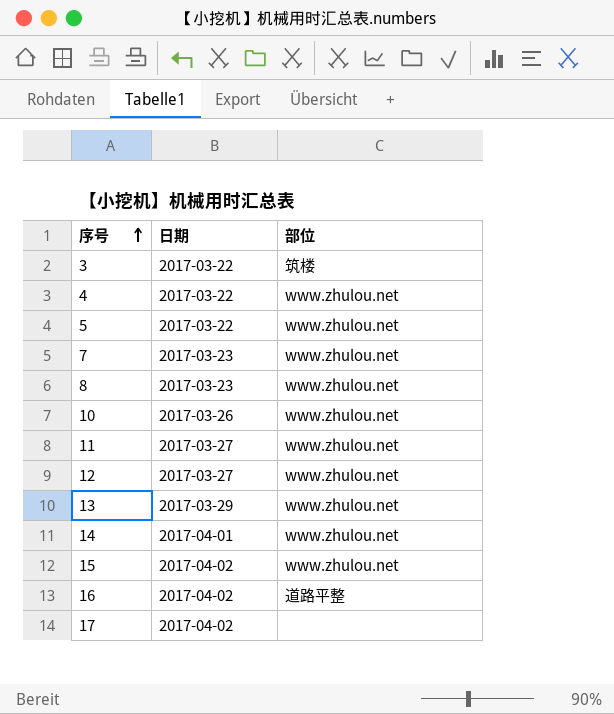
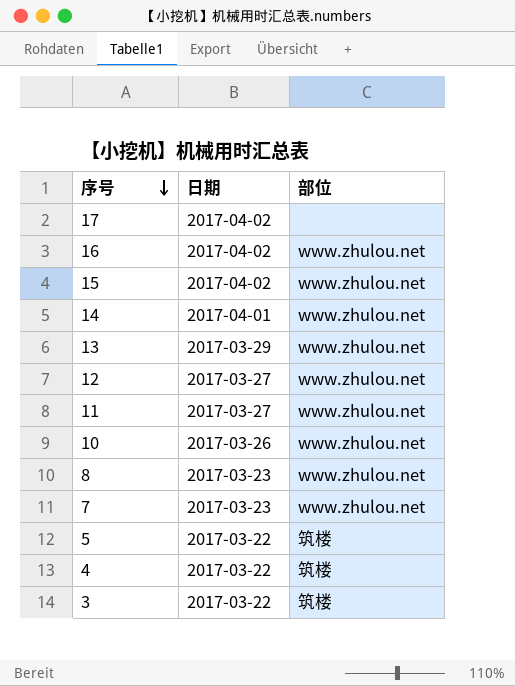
row order: 序号 ascending -> 序号 descending
16 | 部位: 道路平整 -> www.zhulou.net
5 | 部位: www.zhulou.net -> 筑楼
4 | 部位: www.zhulou.net -> 筑楼

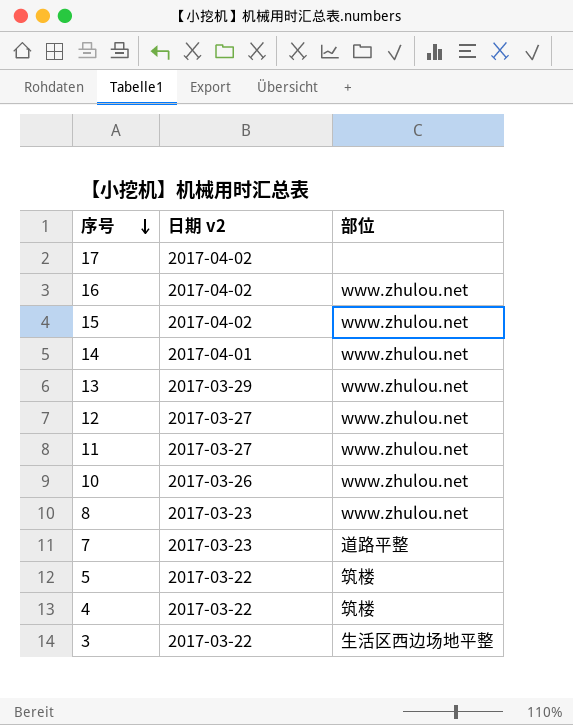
column name: 日期 -> 日期 v2
7 | 部位: www.zhulou.net -> 道路平整
3 | 部位: 筑楼 -> 生活区西边场地平整

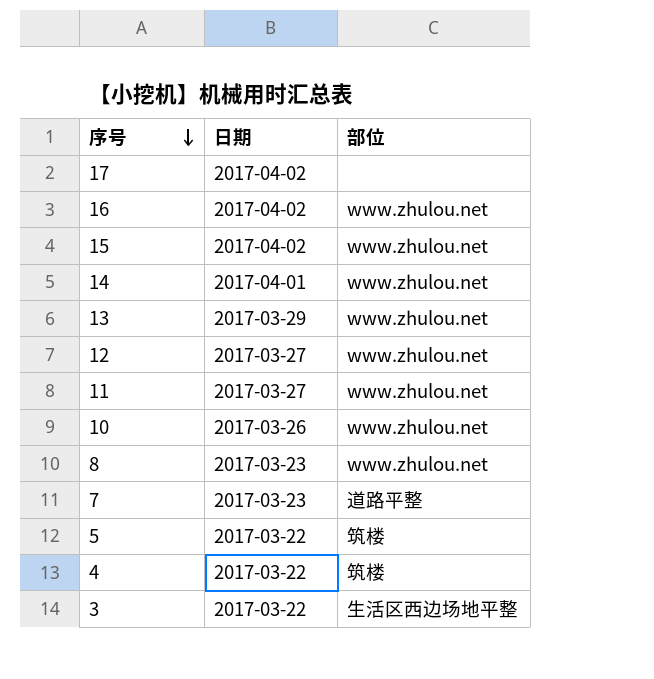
column name: 日期 v2 -> 日期

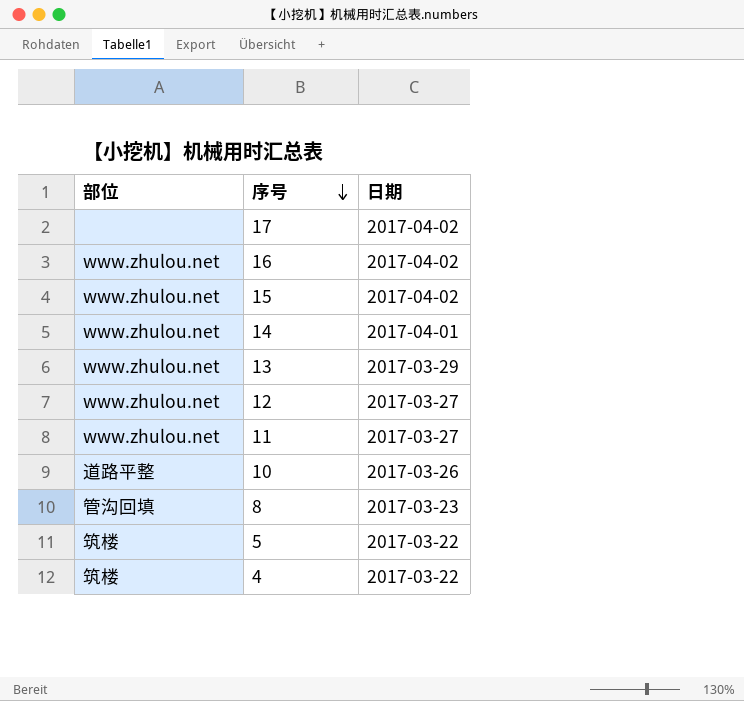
column 部位 | position: 3 -> 1
row 7: 2017-03-23 | 道路平整 -> none
row 3: 2017-03-22 | 生活区西边场地平整 -> none
10 | 部位: www.zhulou.net -> 道路平整
8 | 部位: www.zhulou.net -> 管沟回填

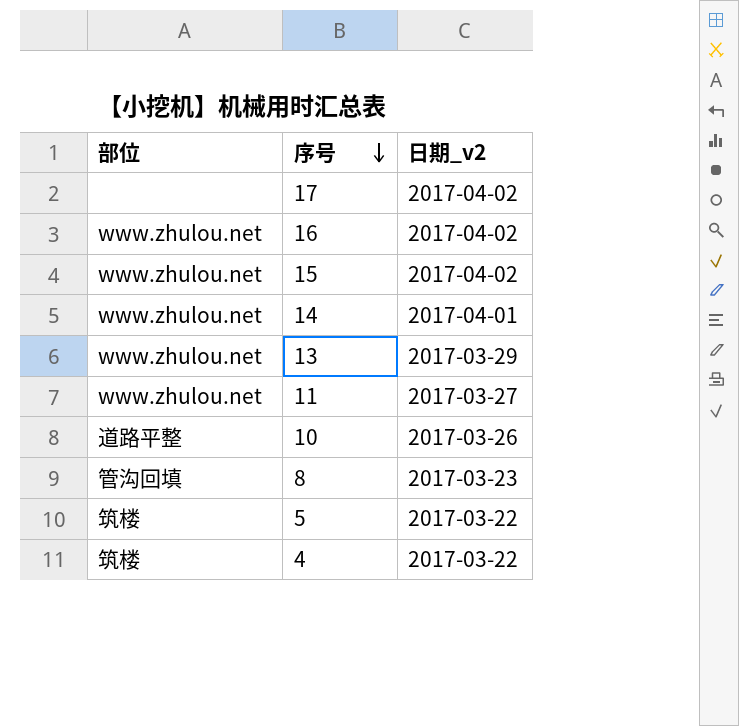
column name: 日期 -> 日期_v2
row 12: www.zhulou.net | 2017-03-27 -> none

